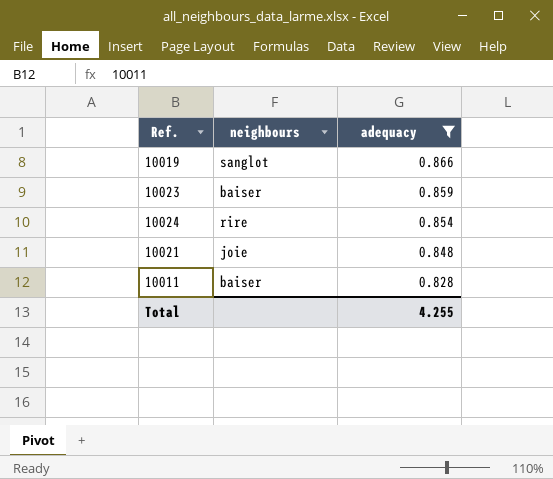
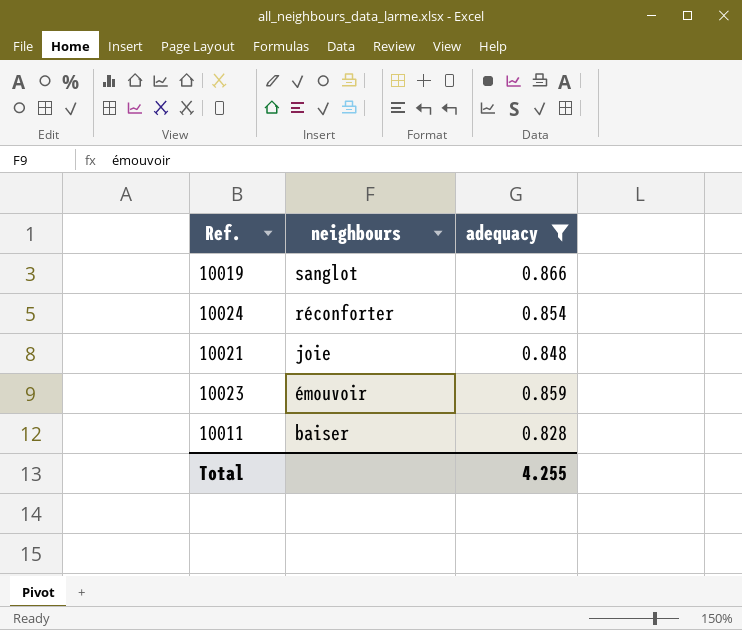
row order: adequacy descending -> neighbours descending
10024 | neighbours: rire -> réconforter
10023 | neighbours: baiser -> émouvoir

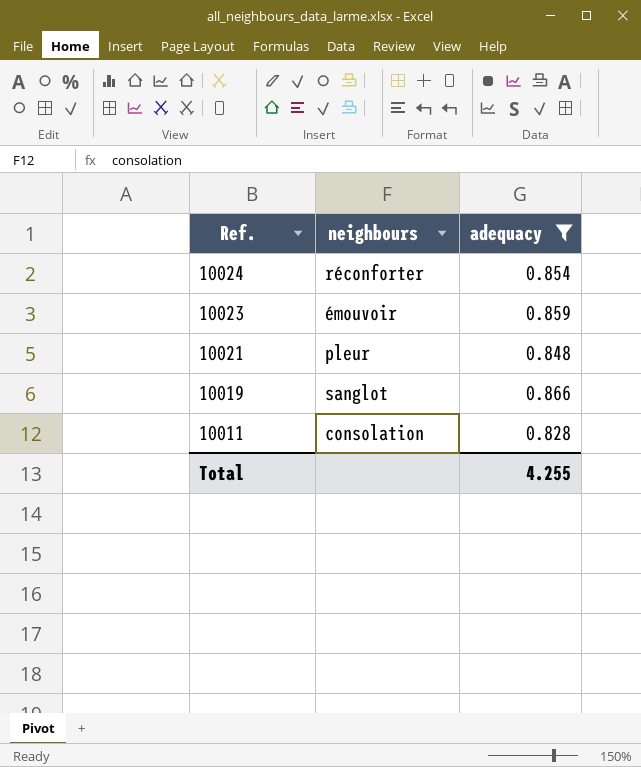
row order: neighbours descending -> Ref. descending
10021 | neighbours: joie -> pleur
10011 | neighbours: baiser -> consolation

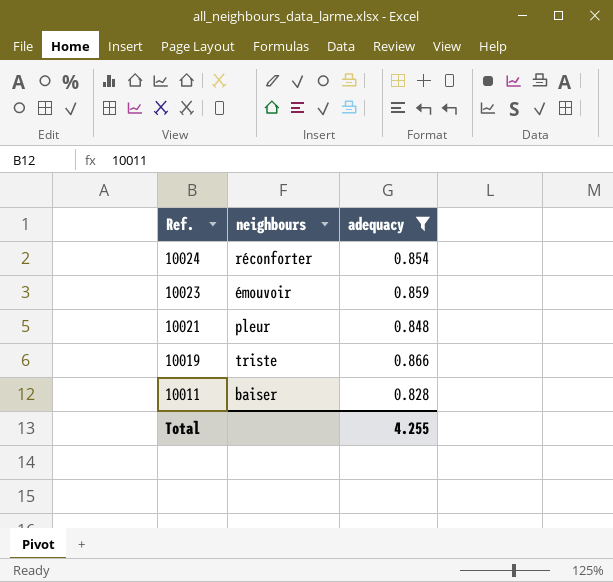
10019 | neighbours: sanglot -> triste
10011 | neighbours: consolation -> baiser

